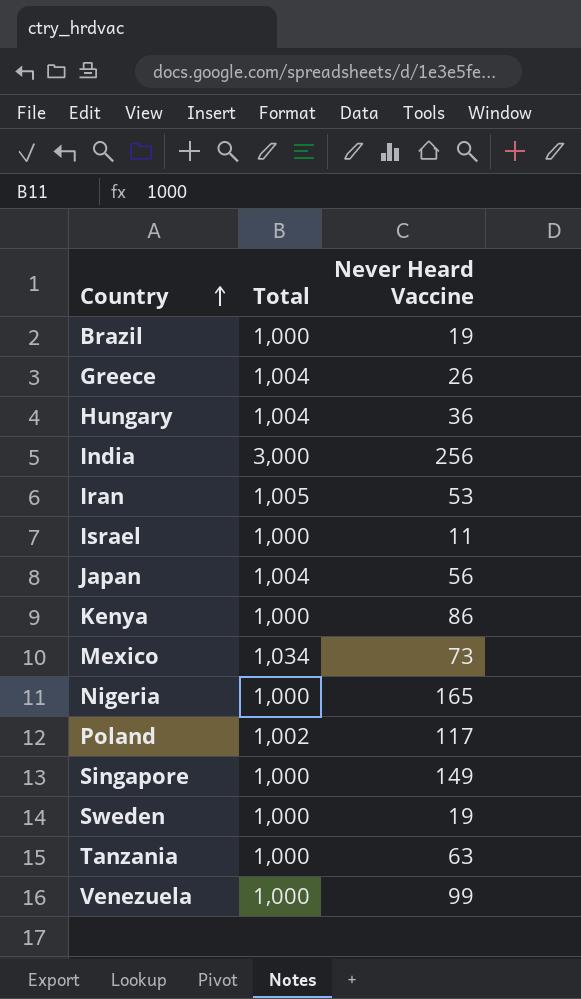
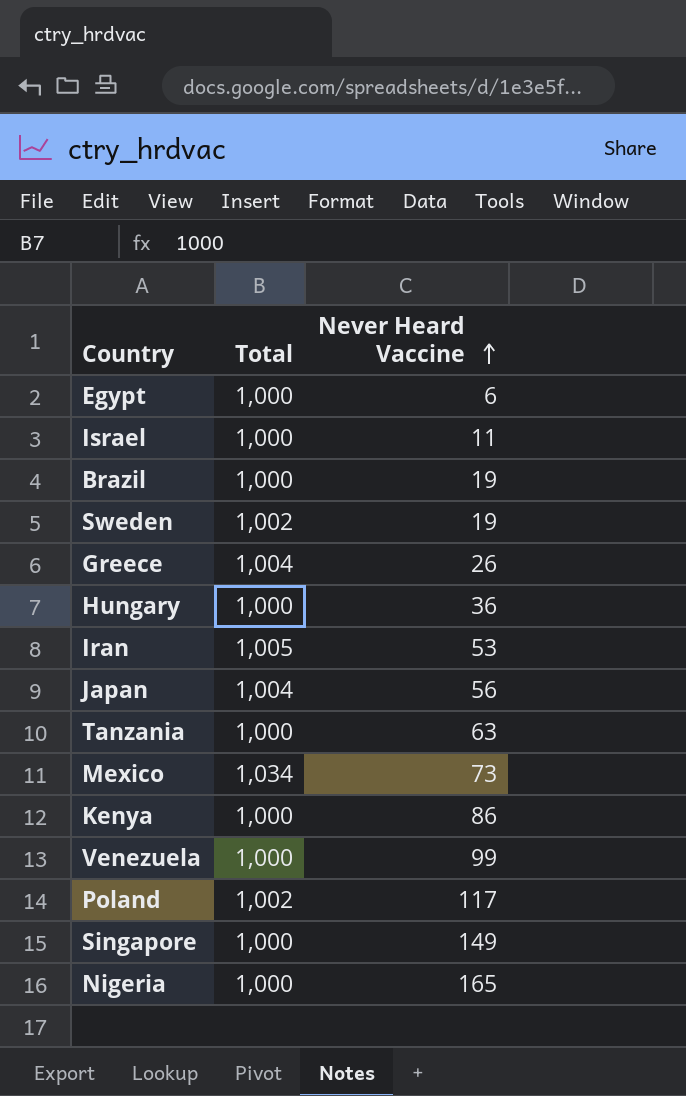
row order: Country ascending -> Never Heard Vaccine ascending
row India: 3,000 | 256 -> none
row Egypt: none -> 1,000 | 6
Sweden | Total: 1,000 -> 1,002
Hungary | Total: 1,004 -> 1,000

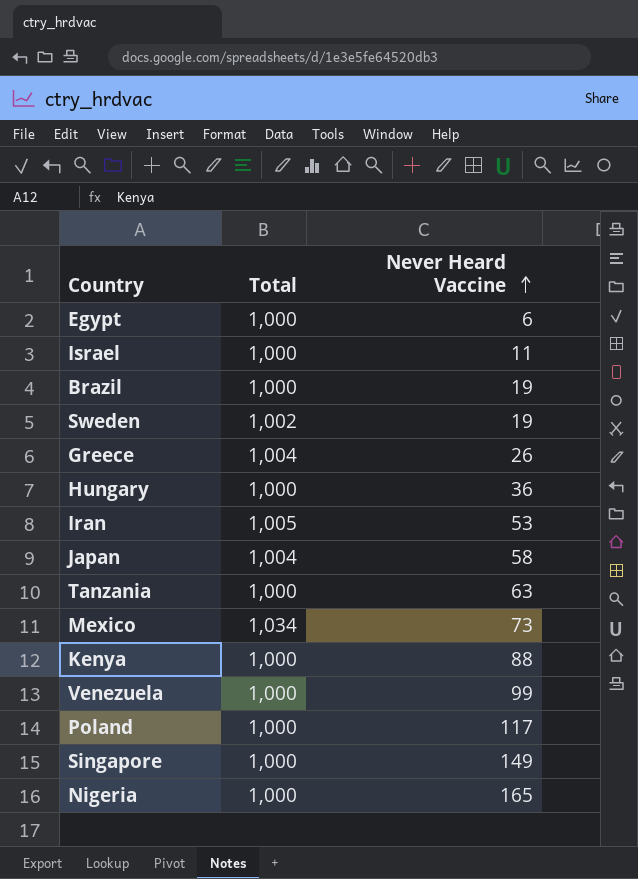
Japan | Never Heard Vaccine: 56 -> 58
Kenya | Never Heard Vaccine: 86 -> 88
Poland | Total: 1,002 -> 1,000

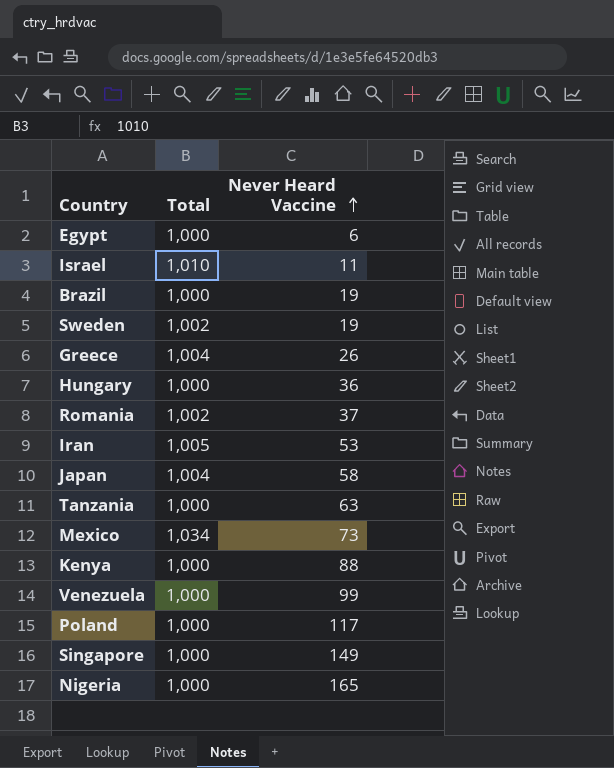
Israel | Total: 1,000 -> 1,010
row Romania: none -> 1,002 | 37

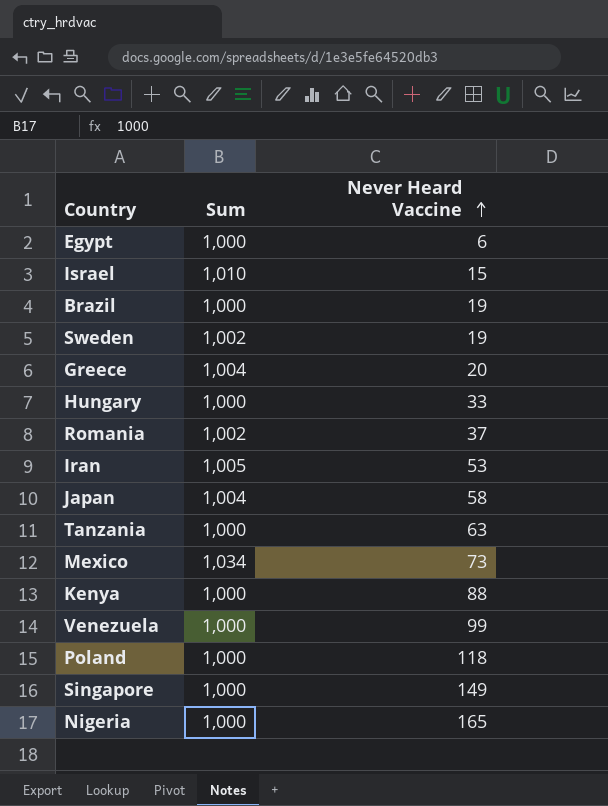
column name: Total -> Sum
Israel | Never Heard Vaccine: 11 -> 15
Greece | Never Heard Vaccine: 26 -> 20
Hungary | Never Heard Vaccine: 36 -> 33
Poland | Never Heard Vaccine: 117 -> 118

